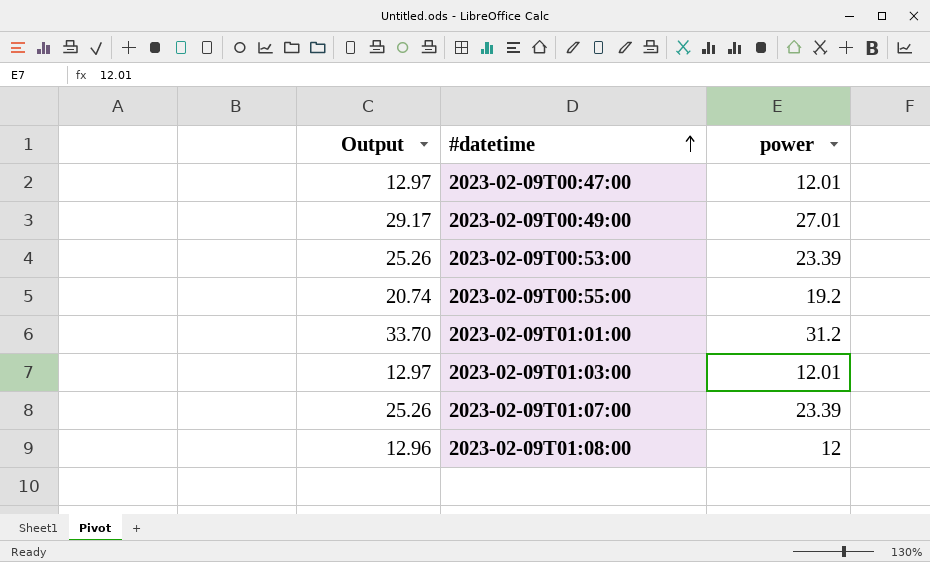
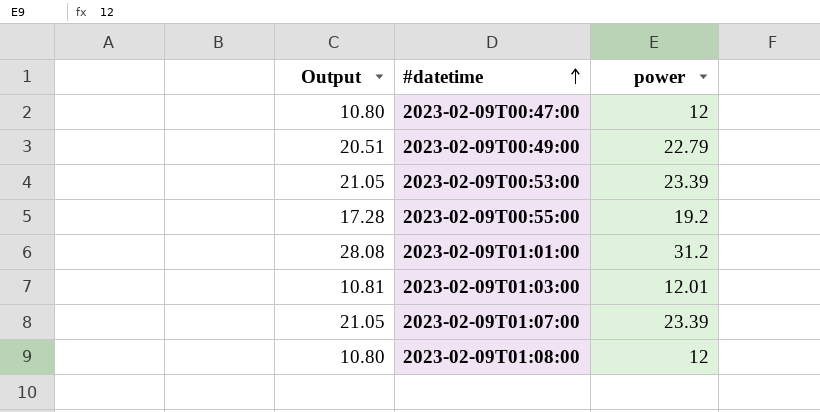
column Output | formula: [power] * 1.08 -> [power] * 0.9
2023-02-09T00:47:00 | power: 12.01 -> 12
2023-02-09T00:49:00 | power: 27.01 -> 22.79

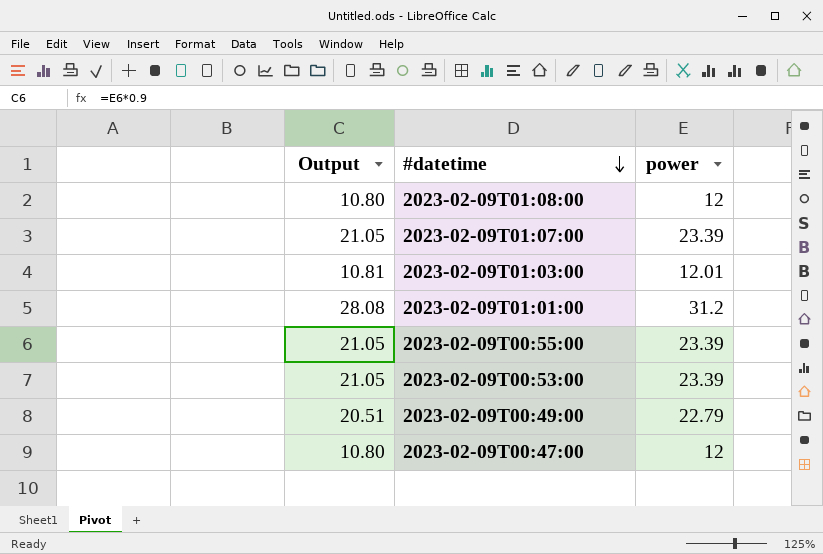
row order: #datetime ascending -> #datetime descending
2023-02-09T00:55:00 | Output: 17.28 -> 21.05
2023-02-09T00:55:00 | power: 19.2 -> 23.39

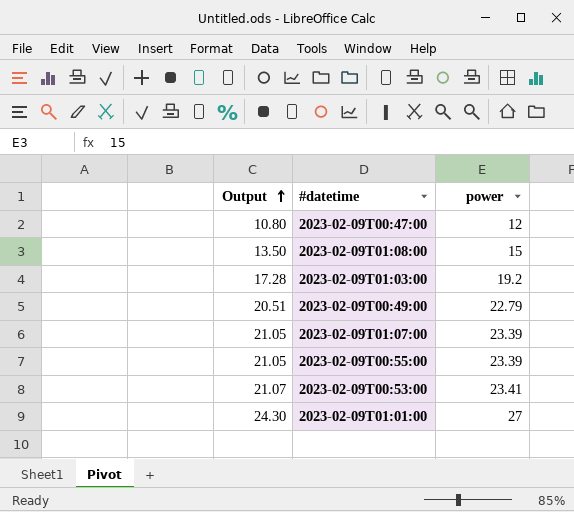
row order: #datetime descending -> Output ascending
2023-02-09T01:08:00 | Output: 10.80 -> 13.50
2023-02-09T01:08:00 | power: 12 -> 15
2023-02-09T01:03:00 | Output: 10.81 -> 17.28
2023-02-09T01:03:00 | power: 12.01 -> 19.2
2023-02-09T00:53:00 | Output: 21.05 -> 21.07
2023-02-09T00:53:00 | power: 23.39 -> 23.41
2023-02-09T01:01:00 | Output: 28.08 -> 24.30
2023-02-09T01:01:00 | power: 31.2 -> 27

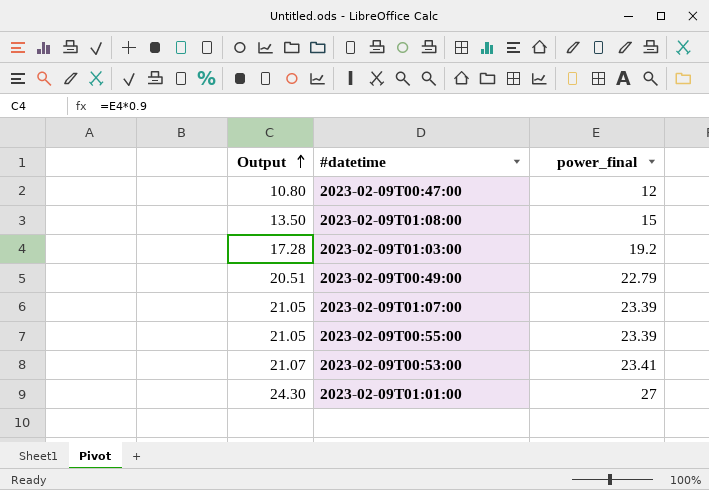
column name: power -> power_final

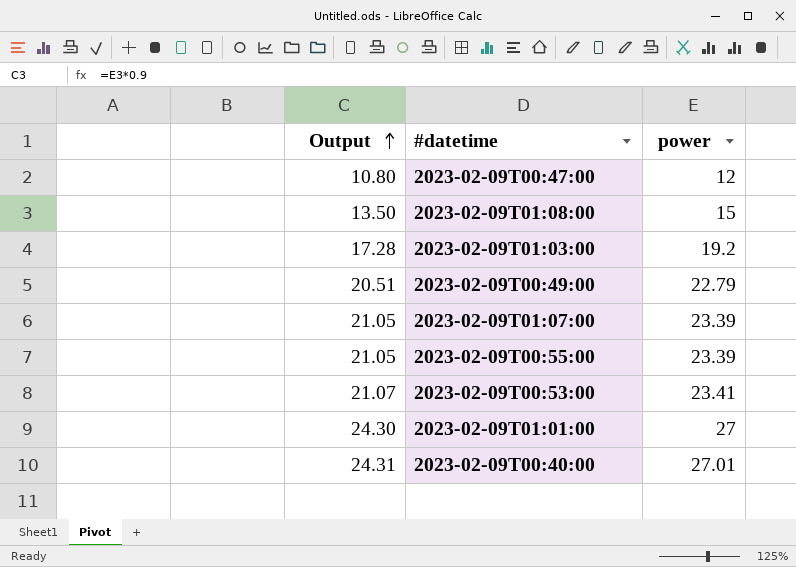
column name: power_final -> power
row 2023-02-09T00:40:00: none -> 24.31 | 27.01

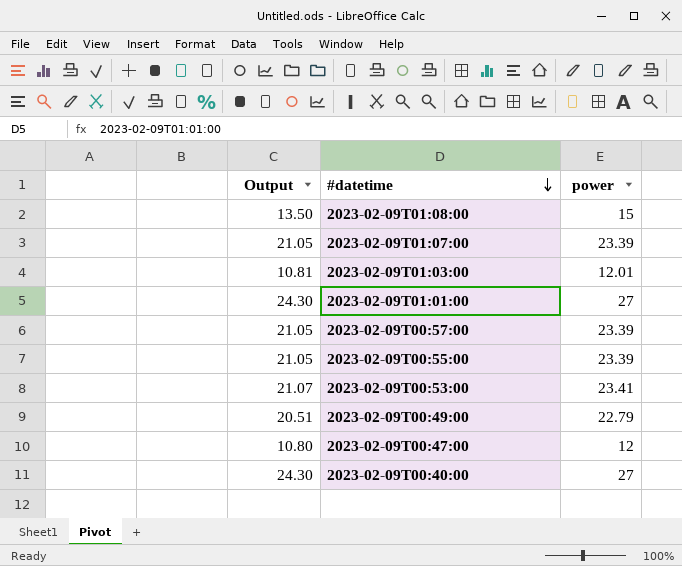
row order: Output ascending -> #datetime descending
2023-02-09T01:03:00 | Output: 17.28 -> 10.81
2023-02-09T01:03:00 | power: 19.2 -> 12.01
row 2023-02-09T00:57:00: none -> 21.05 | 23.39
2023-02-09T00:40:00 | Output: 24.31 -> 24.30
2023-02-09T00:40:00 | power: 27.01 -> 27

